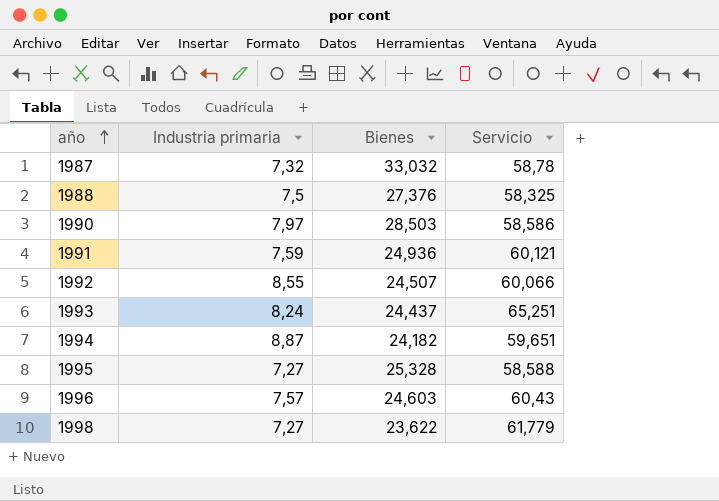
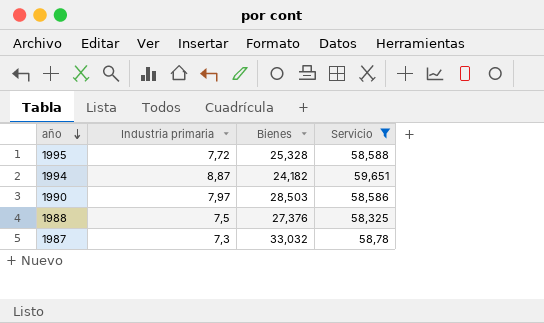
filter: none -> Servicio <= 59,651
row order: año ascending -> año descending
1995 | Industria primaria: 7,27 -> 7,72
1987 | Industria primaria: 7,32 -> 7,3

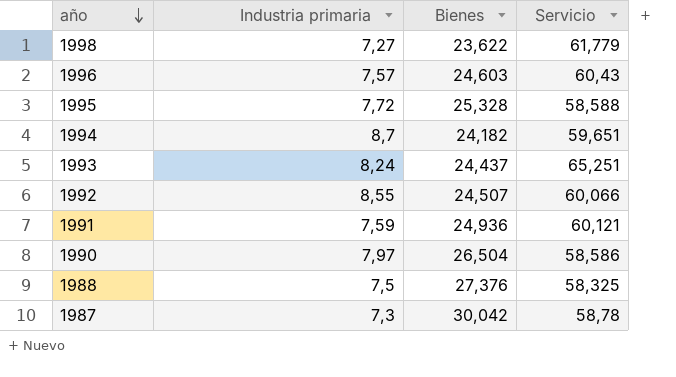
filter: Servicio <= 59,651 -> none
1994 | Industria primaria: 8,87 -> 8,7
1990 | Bienes: 28,503 -> 26,504
1987 | Bienes: 33,032 -> 30,042

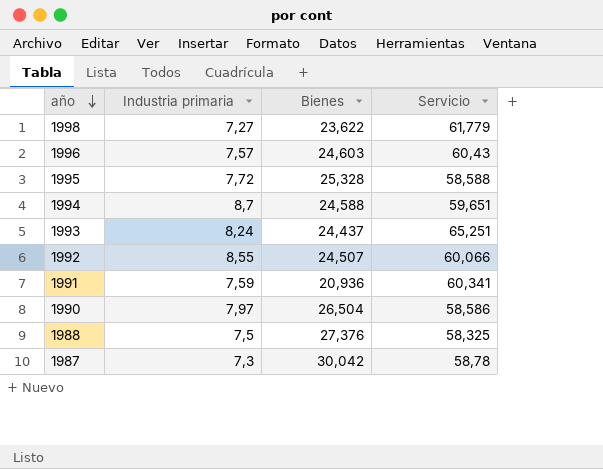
1994 | Bienes: 24,182 -> 24,588
1991 | Bienes: 24,936 -> 20,936
1991 | Servicio: 60,121 -> 60,341

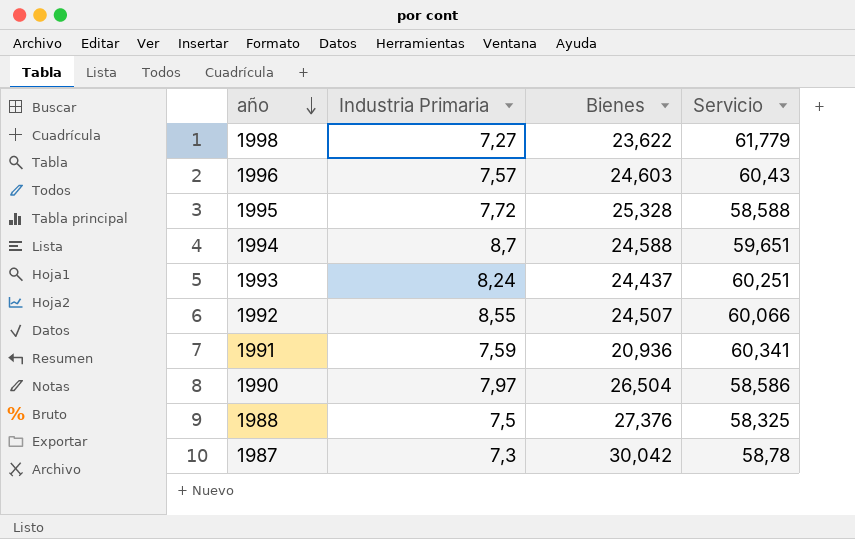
column name: Industria primaria -> Industria Primaria
1993 | Servicio: 65,251 -> 60,251

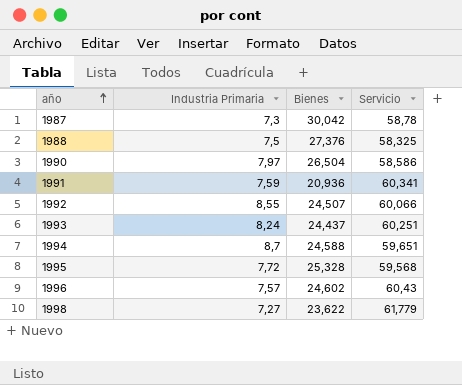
row order: año descending -> año ascending
1995 | Servicio: 58,588 -> 59,568
1996 | Bienes: 24,603 -> 24,602

